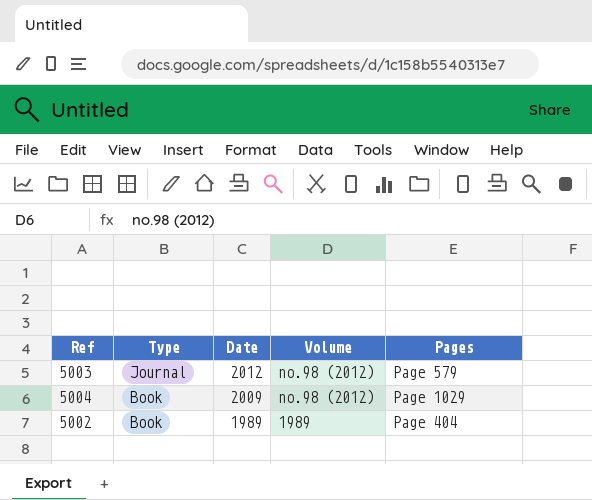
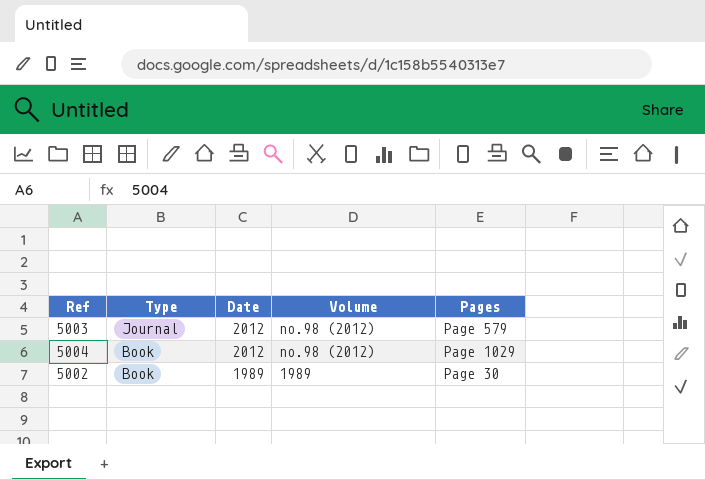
5004 | Date: 2009 -> 2012
5002 | Pages: Page 404 -> Page 30

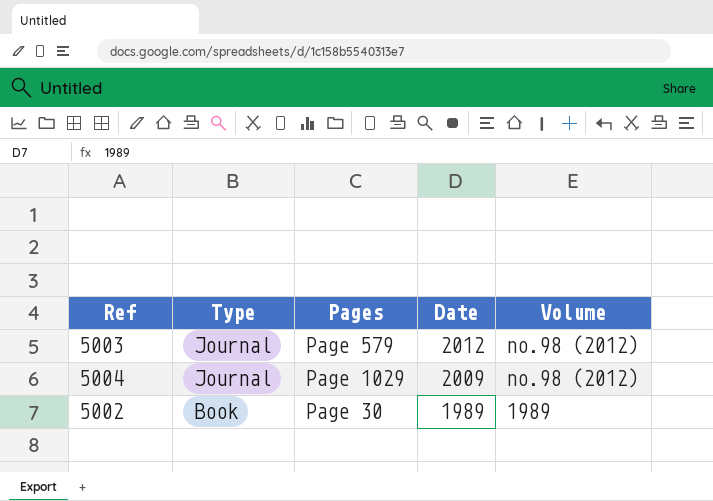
column Pages | position: 5 -> 3
5004 | Type: Book -> Journal
5004 | Date: 2012 -> 2009

